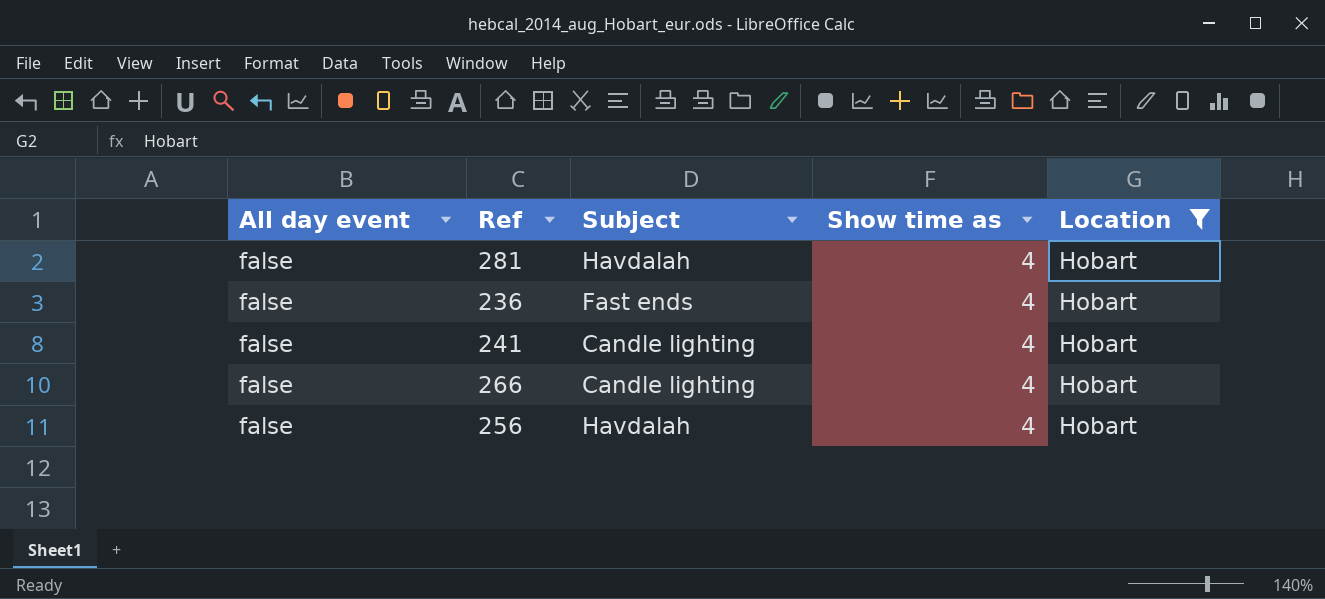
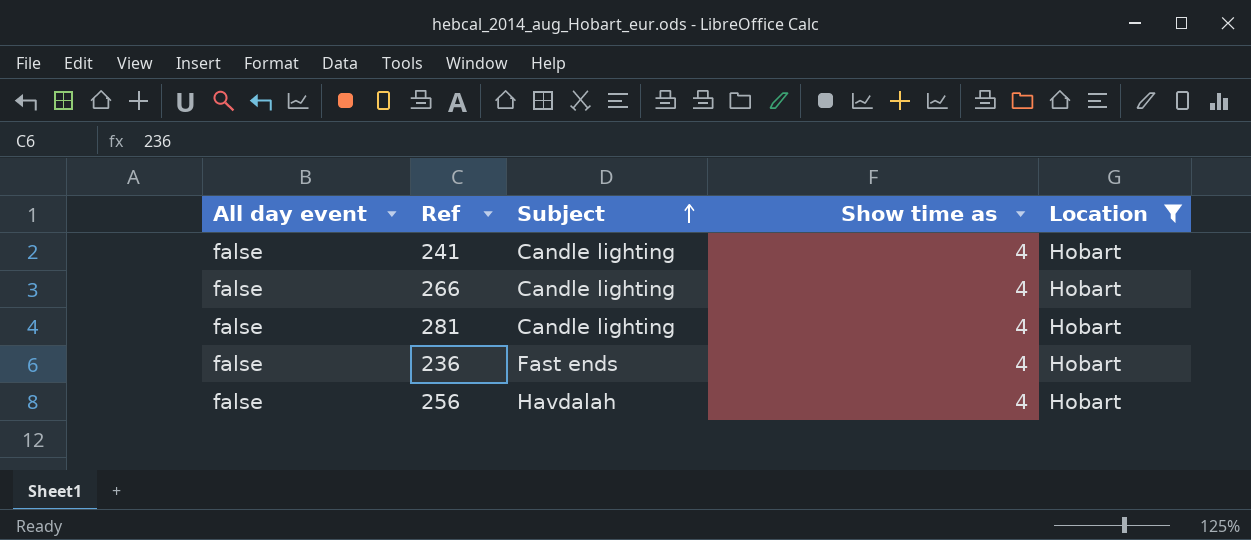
row order: none -> Subject ascending
281 | Subject: Havdalah -> Candle lighting

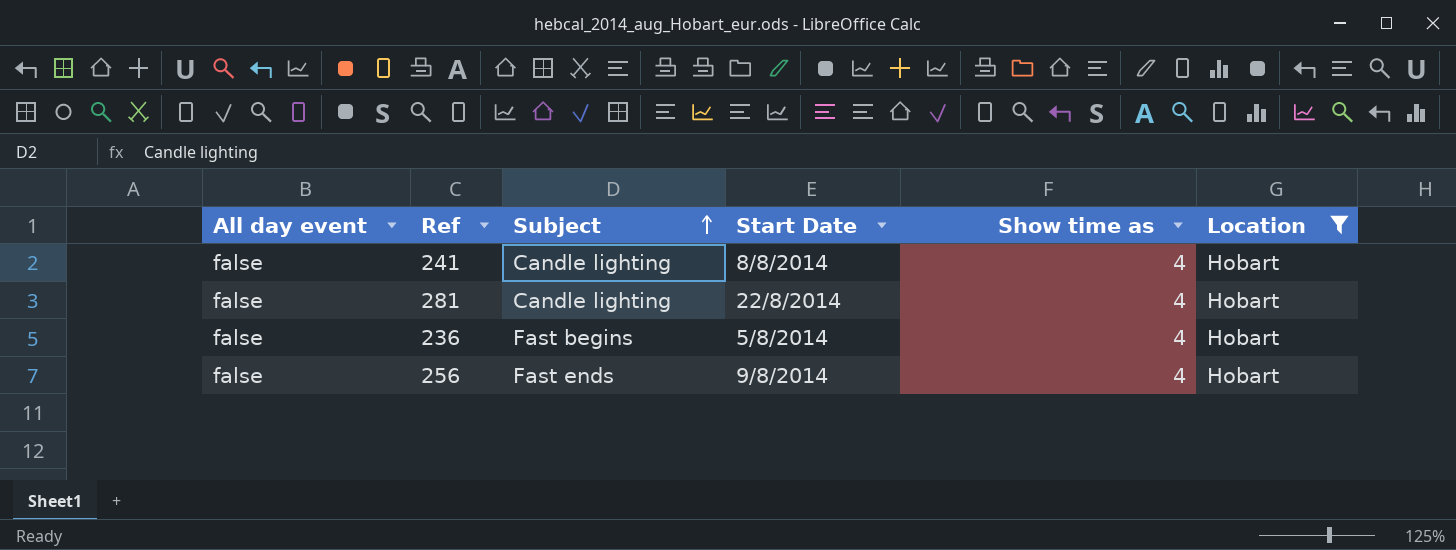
column Start Date | position: none -> 4
row 266: false | Candle lighting | 4 | Hobart -> none
236 | Subject: Fast ends -> Fast begins
256 | Subject: Havdalah -> Fast ends

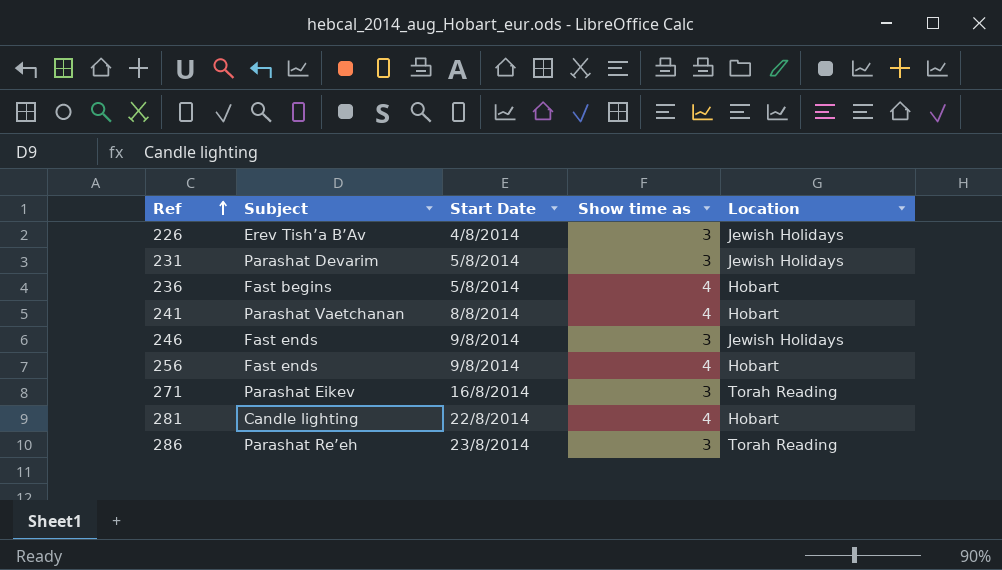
filter: Location = Hobart -> none
row order: Subject ascending -> Ref ascending
column All day event | position: 1 -> none
241 | Subject: Candle lighting -> Parashat Vaetchanan

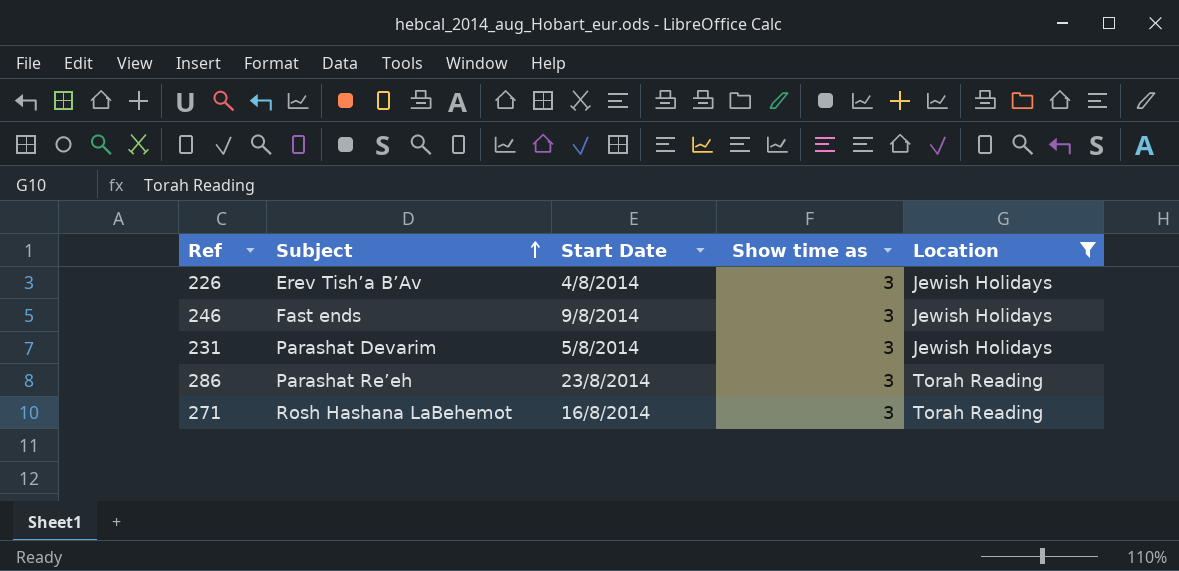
filter: none -> Location != Hobart
row order: Ref ascending -> Subject ascending
271 | Subject: Parashat Eikev -> Rosh Hashana LaBehemot

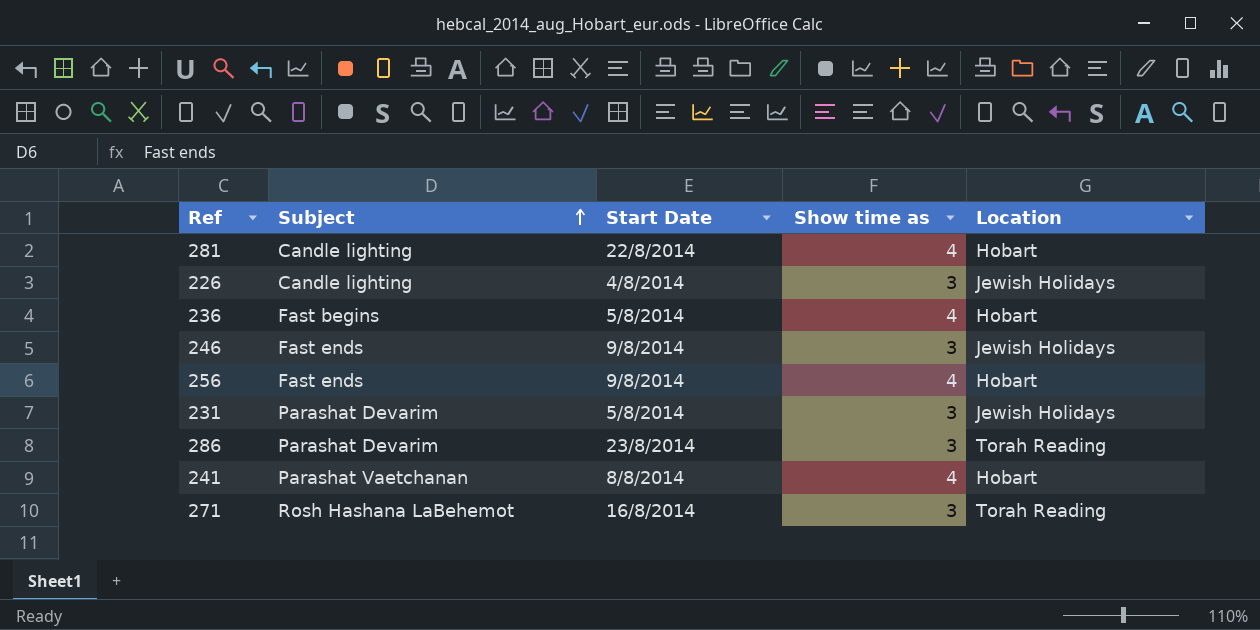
filter: Location != Hobart -> none
226 | Subject: Erev Tish’a B’Av -> Candle lighting
286 | Subject: Parashat Re’eh -> Parashat Devarim

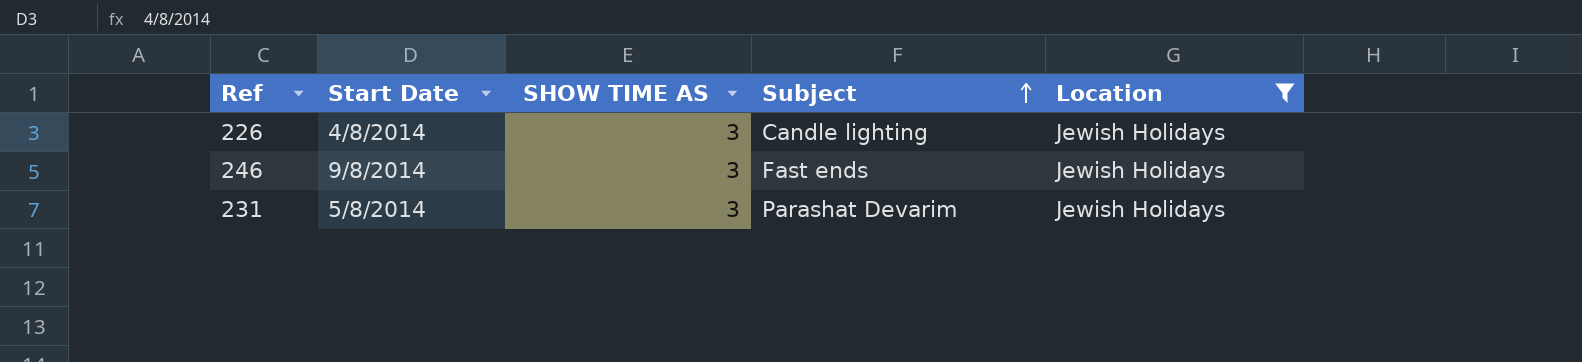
filter: none -> Location = Jewish Holidays
column name: Show time as -> SHOW TIME AS
column Subject | position: 2 -> 4

